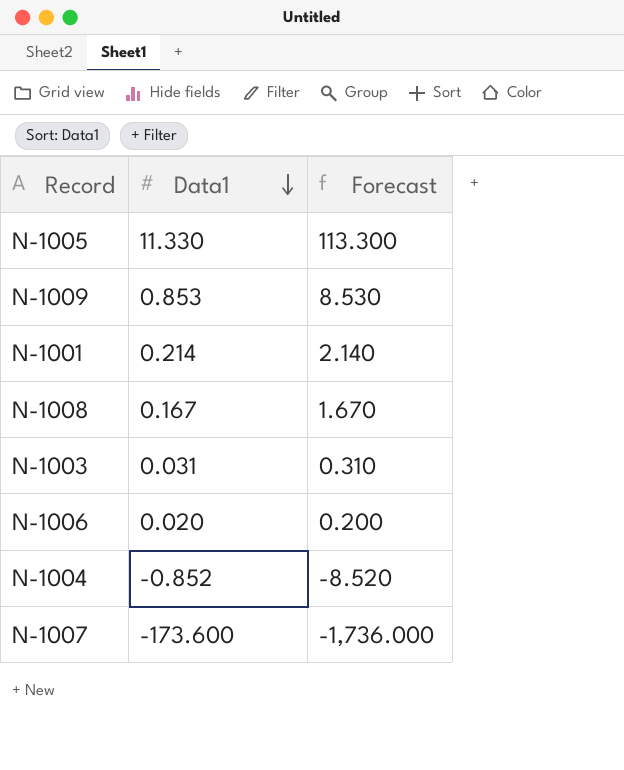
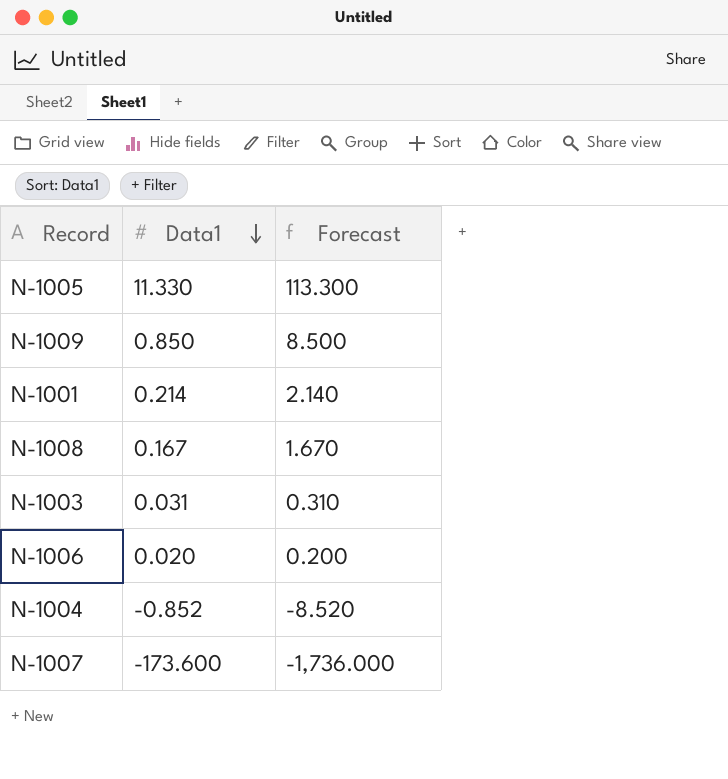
N-1009 | Data1: 0.853 -> 0.850
N-1009 | Forecast: 8.530 -> 8.500

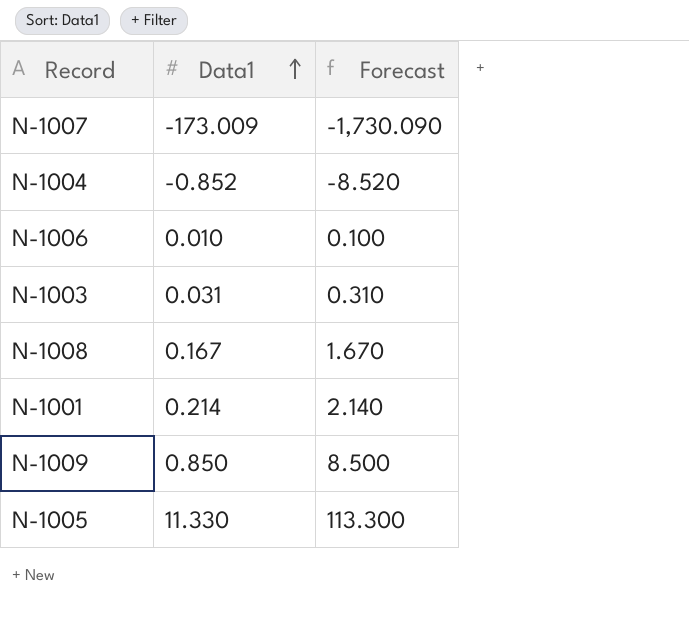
row order: Data1 descending -> Data1 ascending
N-1007 | Data1: -173.600 -> -173.009
N-1007 | Forecast: -1,736.000 -> -1,730.090
N-1006 | Data1: 0.020 -> 0.010
N-1006 | Forecast: 0.200 -> 0.100

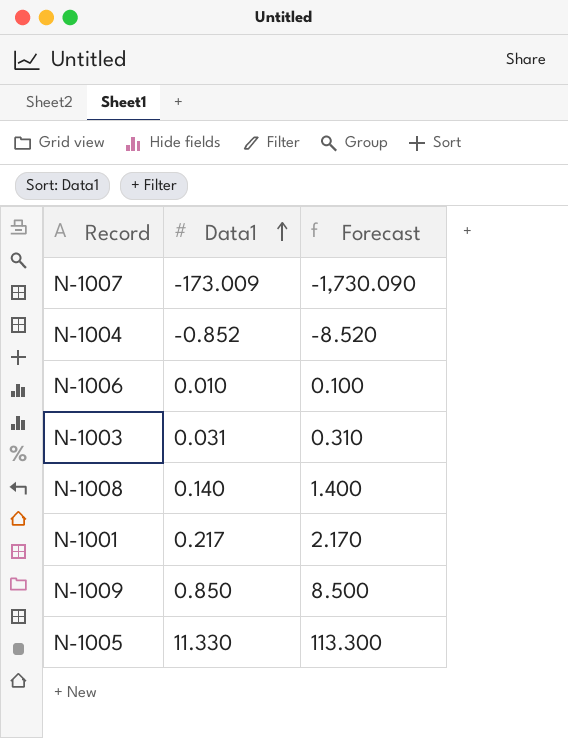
N-1008 | Data1: 0.167 -> 0.140
N-1008 | Forecast: 1.670 -> 1.400
N-1001 | Data1: 0.214 -> 0.217
N-1001 | Forecast: 2.140 -> 2.170

